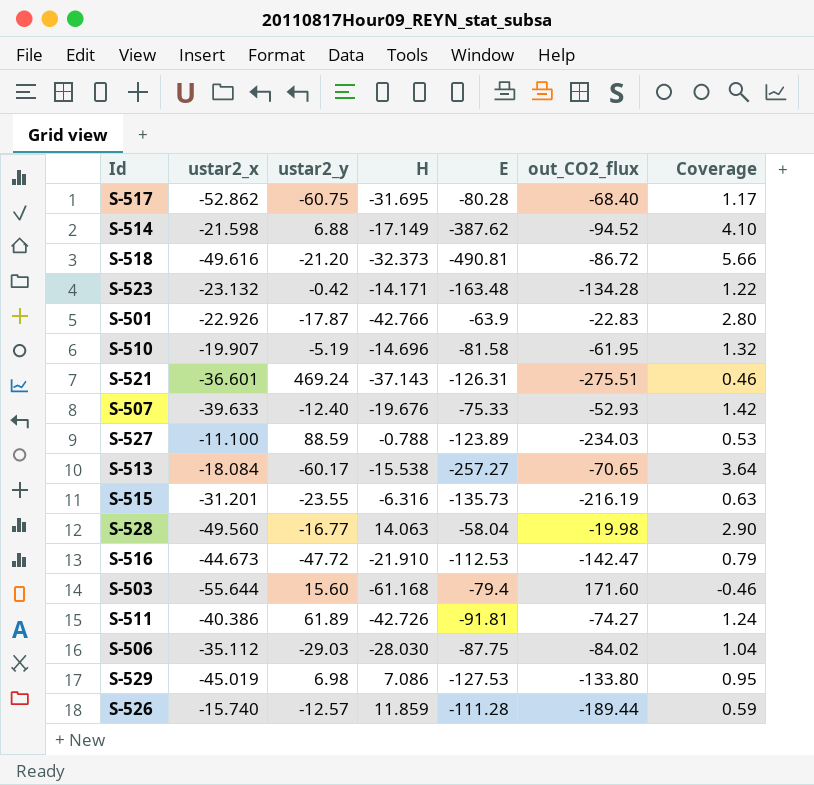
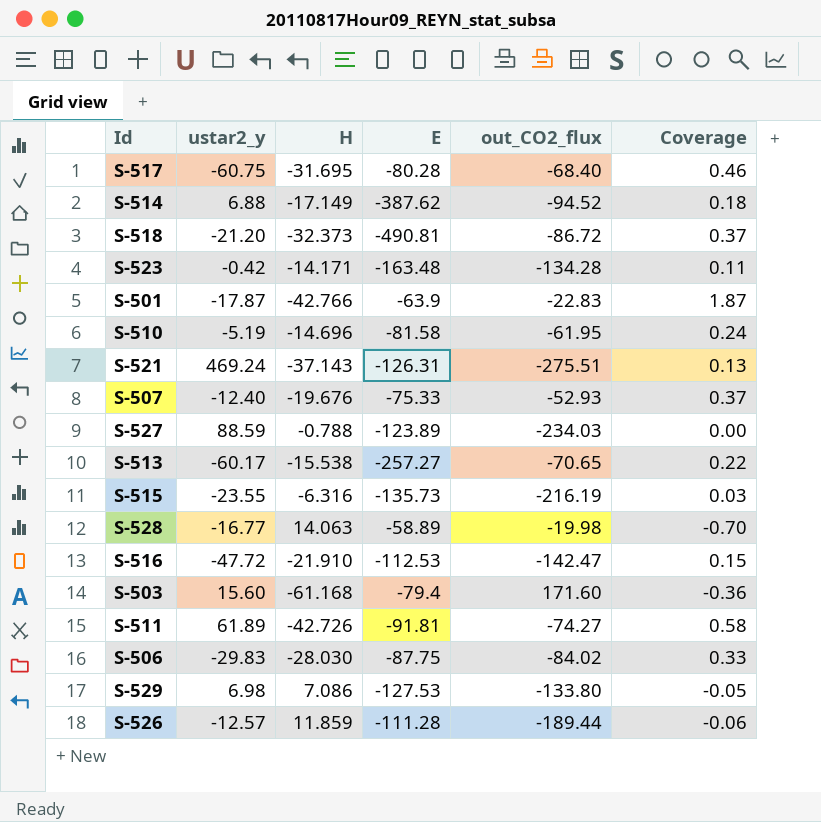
column ustar2_x | position: 2 -> none
column Coverage | formula: [E] / [out_CO2_flux] -> [H] / [out_CO2_flux]
S-528 | E: -58.04 -> -58.89
S-506 | ustar2_y: -29.03 -> -29.83

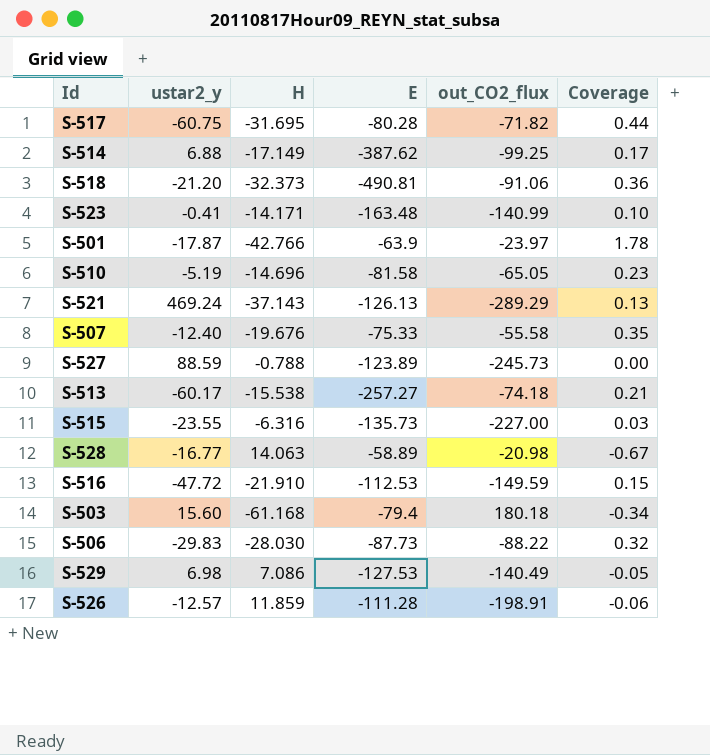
row S-511: 61.89 | -42.726 | -91.81 | -74.27 | 0.58 -> none
S-517 | out_CO2_flux: -68.40 -> -71.82
S-517 | Coverage: 0.46 -> 0.44
S-514 | out_CO2_flux: -94.52 -> -99.25
S-514 | Coverage: 0.18 -> 0.17
S-518 | out_CO2_flux: -86.72 -> -91.06
S-518 | Coverage: 0.37 -> 0.36
S-523 | ustar2_y: -0.42 -> -0.41
S-523 | out_CO2_flux: -134.28 -> -140.99
S-523 | Coverage: 0.11 -> 0.10
S-501 | out_CO2_flux: -22.83 -> -23.97
S-501 | Coverage: 1.87 -> 1.78
S-510 | out_CO2_flux: -61.95 -> -65.05
S-510 | Coverage: 0.24 -> 0.23
S-521 | E: -126.31 -> -126.13
S-521 | out_CO2_flux: -275.51 -> -289.29
S-507 | out_CO2_flux: -52.93 -> -55.58
S-507 | Coverage: 0.37 -> 0.35
S-527 | out_CO2_flux: -234.03 -> -245.73
S-513 | out_CO2_flux: -70.65 -> -74.18
S-513 | Coverage: 0.22 -> 0.21
S-515 | out_CO2_flux: -216.19 -> -227.00
S-528 | out_CO2_flux: -19.98 -> -20.98
S-528 | Coverage: -0.70 -> -0.67
S-516 | out_CO2_flux: -142.47 -> -149.59
S-503 | out_CO2_flux: 171.60 -> 180.18
S-503 | Coverage: -0.36 -> -0.34
S-506 | E: -87.75 -> -87.73
S-506 | out_CO2_flux: -84.02 -> -88.22
S-506 | Coverage: 0.33 -> 0.32
S-529 | out_CO2_flux: -133.80 -> -140.49
S-526 | out_CO2_flux: -189.44 -> -198.91

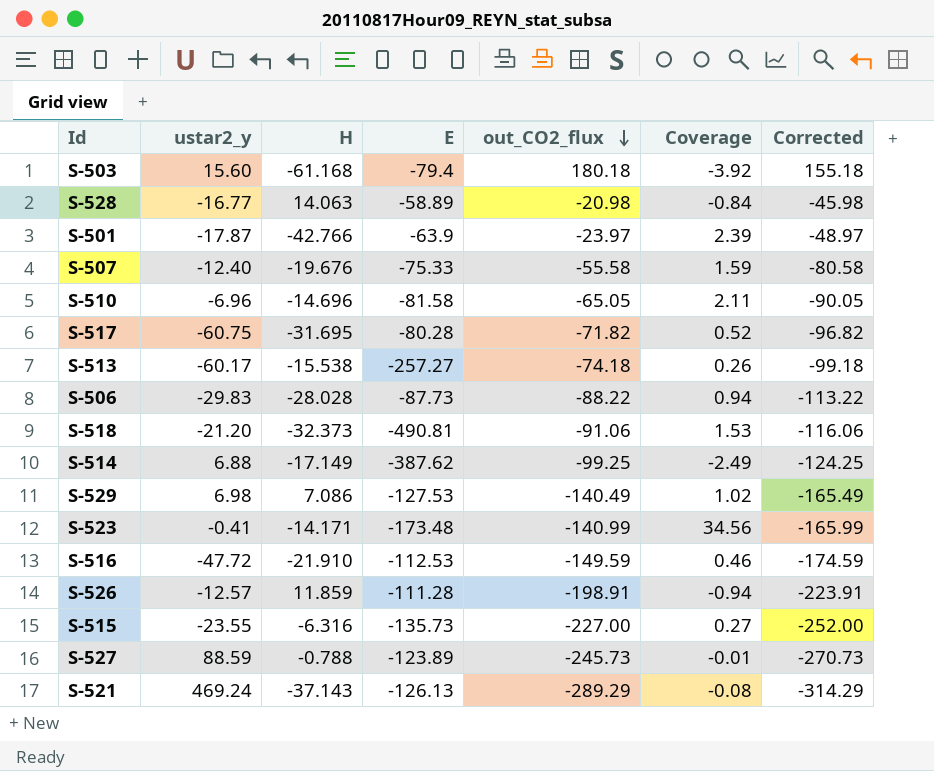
row order: none -> out_CO2_flux descending
column Coverage | formula: [H] / [out_CO2_flux] -> [H] / [ustar2_y]
column Corrected | formula: none -> [out_CO2_flux] - 25
S-510 | ustar2_y: -5.19 -> -6.96
S-506 | H: -28.030 -> -28.028
S-523 | E: -163.48 -> -173.48

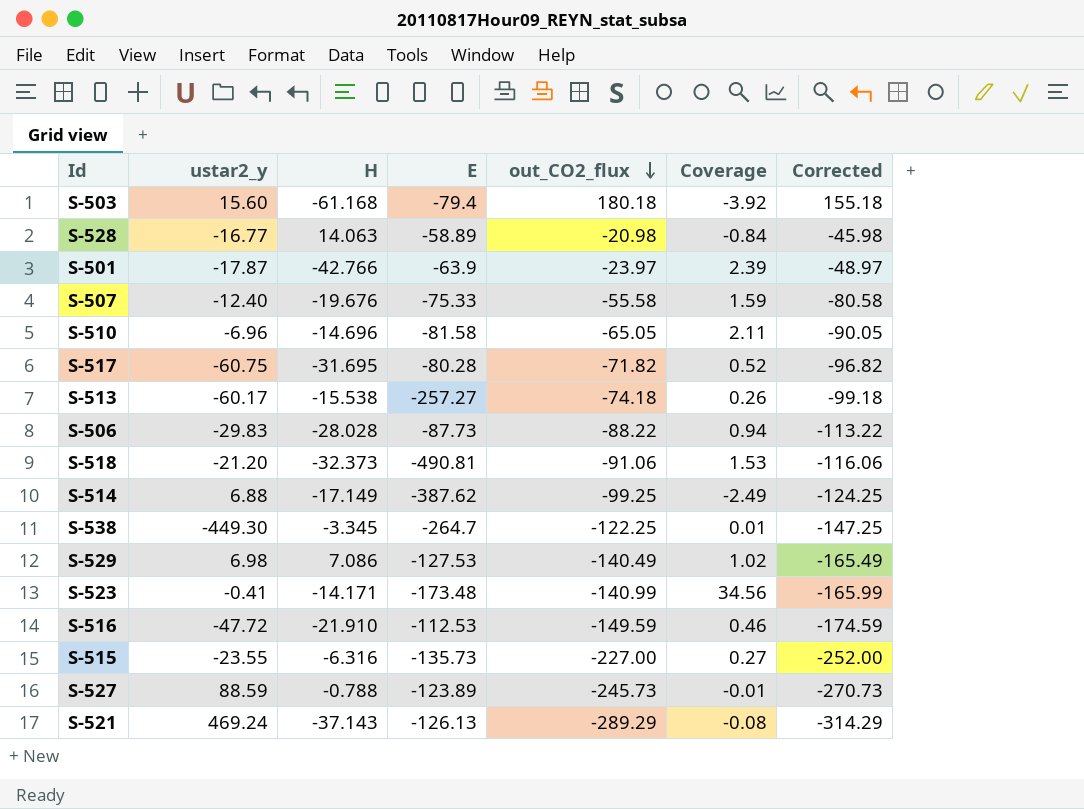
row S-526: -12.57 | 11.859 | -111.28 | -198.91 | -0.94 | -223.91 -> none
row S-538: none -> -449.30 | -3.345 | -264.7 | -122.25 | 0.01 | -147.25

